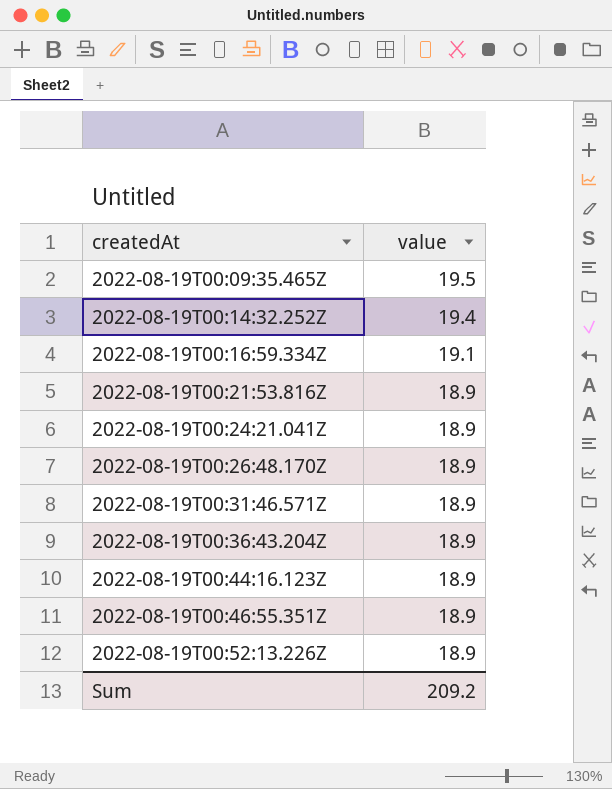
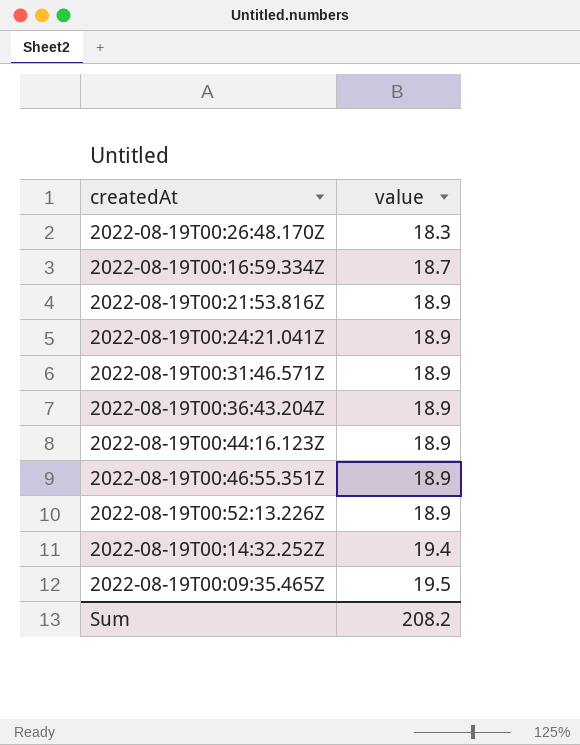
row order: createdAt ascending -> value ascending
2022-08-19T00:26:48.170Z | value: 18.9 -> 18.3
2022-08-19T00:16:59.334Z | value: 19.1 -> 18.7
Sum | value: 209.2 -> 208.2

